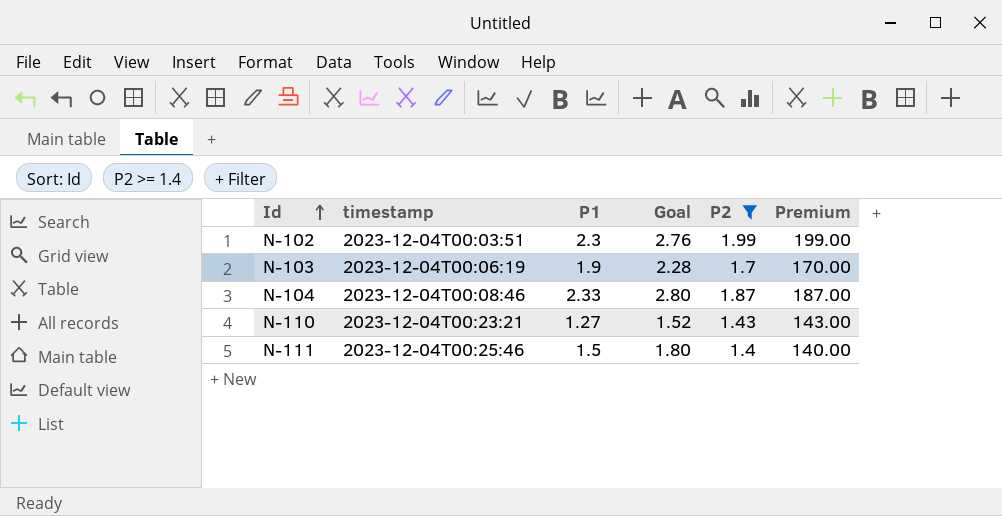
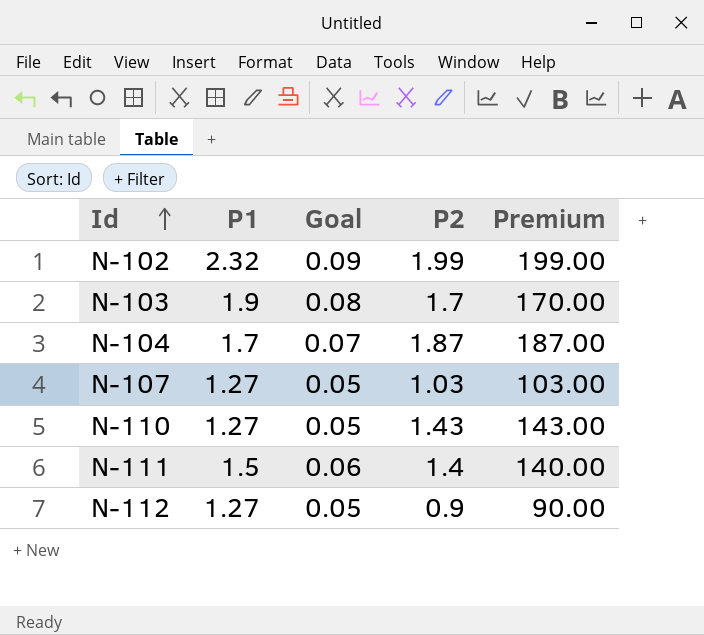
filter: P2 >= 1.4 -> none
column timestamp | position: 2 -> none
column Goal | formula: [P1] * 1.2 -> [P1] * 0.04
N-102 | P1: 2.3 -> 2.32
N-104 | P1: 2.33 -> 1.7

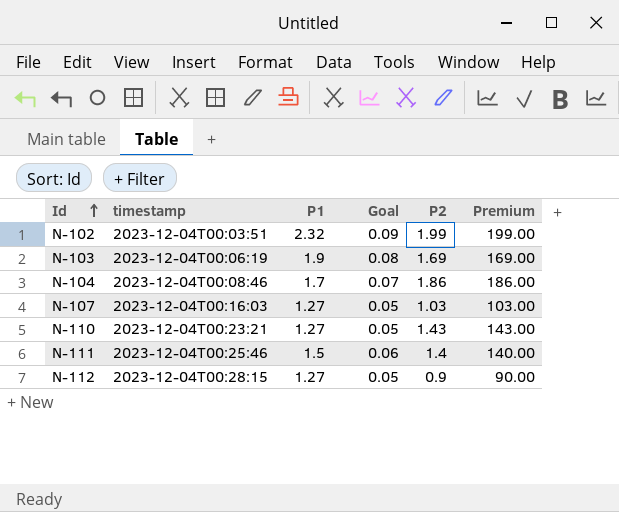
column timestamp | position: none -> 2
N-103 | P2: 1.7 -> 1.69
N-103 | Premium: 170.00 -> 169.00
N-104 | P2: 1.87 -> 1.86
N-104 | Premium: 187.00 -> 186.00

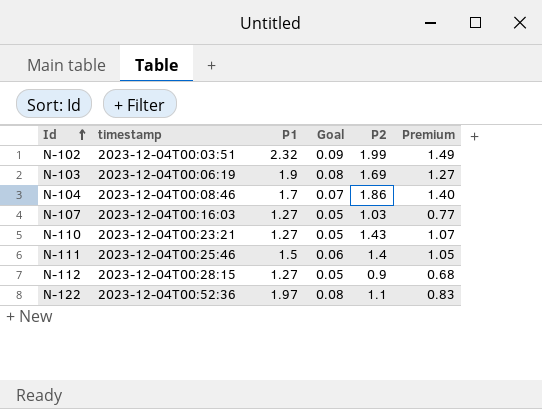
column Premium | formula: [P2] * 100 -> [P2] * 0.75
row N-122: none -> 2023-12-04T00:52:36 | 1.97 | 0.08 | 1.1 | 0.83

